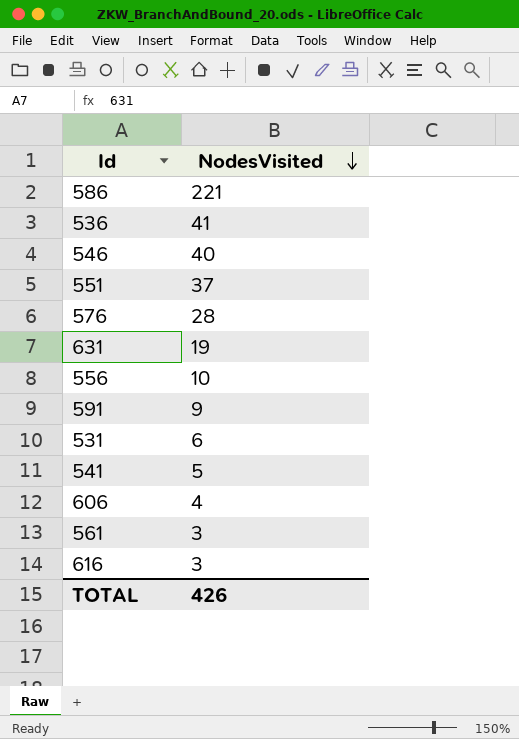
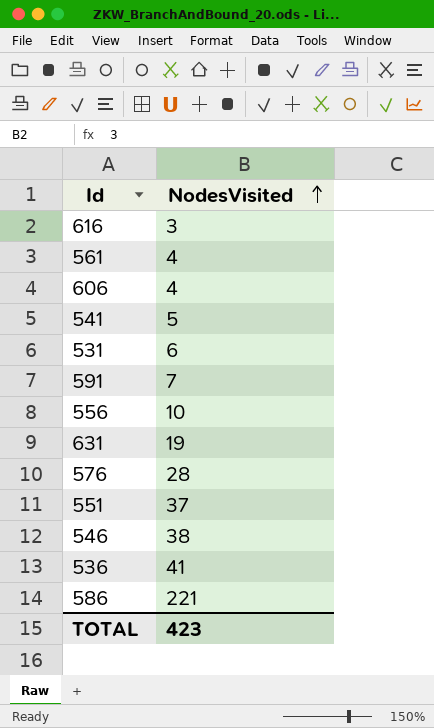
row order: NodesVisited descending -> NodesVisited ascending
561 | NodesVisited: 3 -> 4
591 | NodesVisited: 9 -> 7
546 | NodesVisited: 40 -> 38
TOTAL | NodesVisited: 426 -> 423

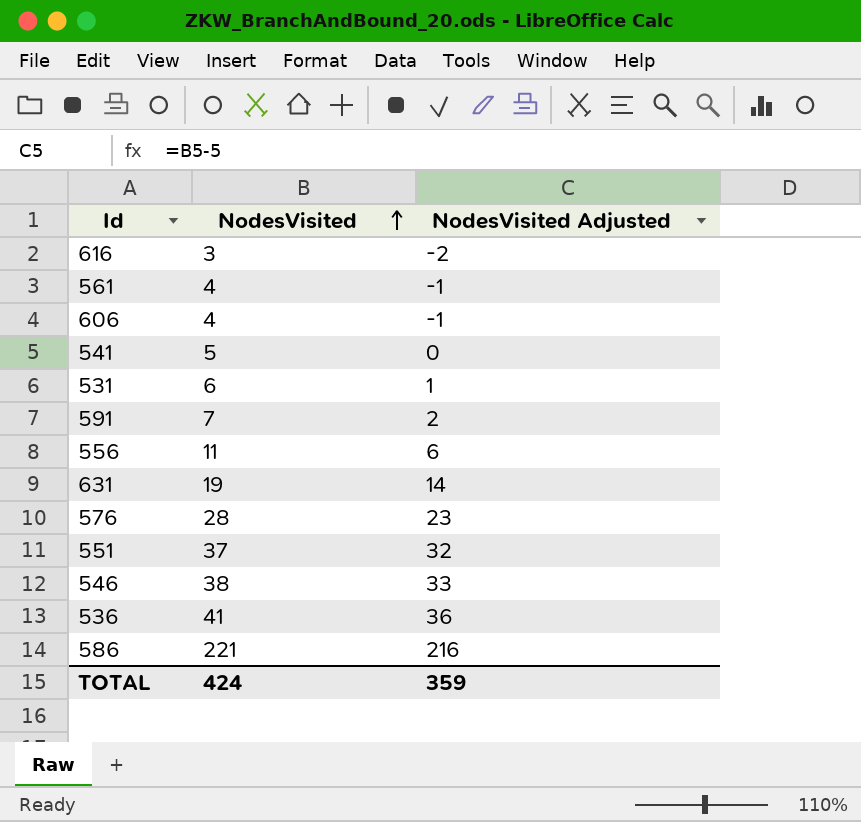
column NodesVisited Adjusted | formula: none -> [NodesVisited] - 5
556 | NodesVisited: 10 -> 11
TOTAL | NodesVisited: 423 -> 424

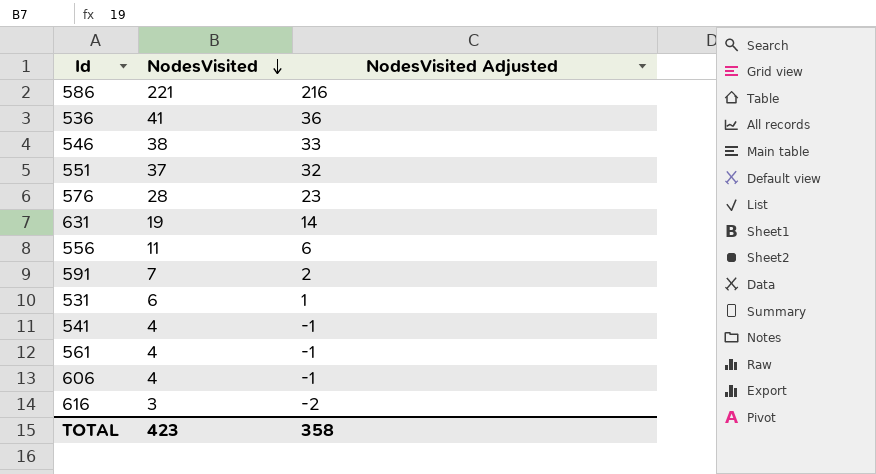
row order: NodesVisited ascending -> NodesVisited descending
541 | NodesVisited: 5 -> 4
541 | NodesVisited Adjusted: 0 -> -1
TOTAL | NodesVisited: 424 -> 423
TOTAL | NodesVisited Adjusted: 359 -> 358

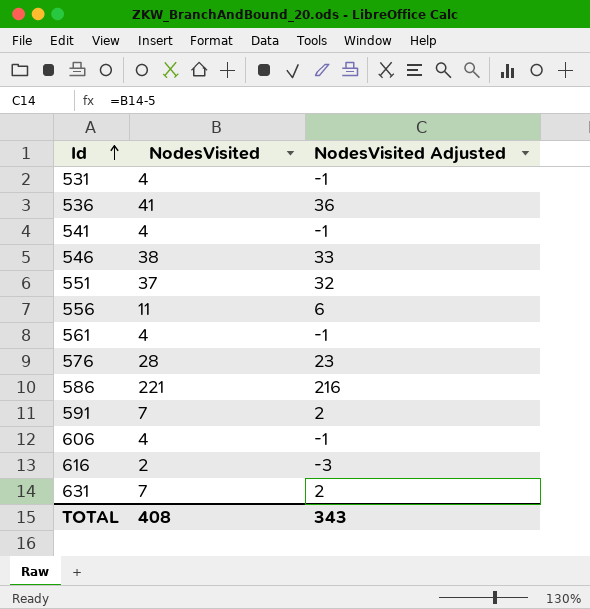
row order: NodesVisited descending -> Id ascending
531 | NodesVisited: 6 -> 4
531 | NodesVisited Adjusted: 1 -> -1
616 | NodesVisited: 3 -> 2
616 | NodesVisited Adjusted: -2 -> -3
631 | NodesVisited: 19 -> 7
631 | NodesVisited Adjusted: 14 -> 2
TOTAL | NodesVisited: 423 -> 408
TOTAL | NodesVisited Adjusted: 358 -> 343

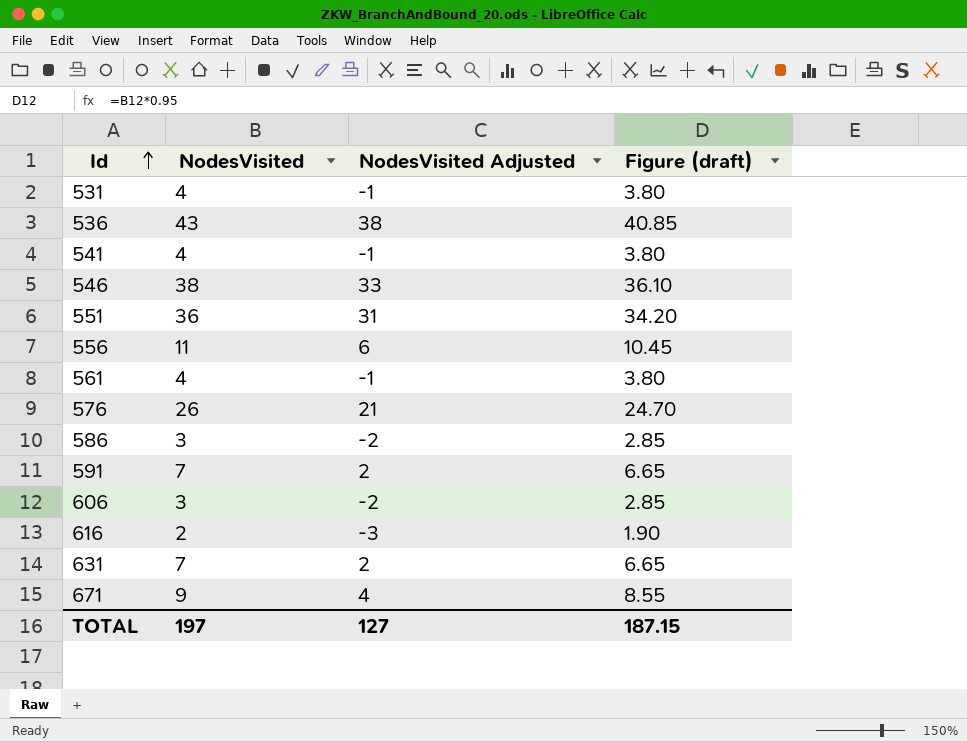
column Figure (draft) | formula: none -> [NodesVisited] * 0.95
536 | NodesVisited: 41 -> 43
536 | NodesVisited Adjusted: 36 -> 38
551 | NodesVisited: 37 -> 36
551 | NodesVisited Adjusted: 32 -> 31
576 | NodesVisited: 28 -> 26
576 | NodesVisited Adjusted: 23 -> 21
586 | NodesVisited: 221 -> 3
586 | NodesVisited Adjusted: 216 -> -2
606 | NodesVisited: 4 -> 3
606 | NodesVisited Adjusted: -1 -> -2
row 671: none -> 9 | 4 | 8.55
TOTAL | NodesVisited: 408 -> 197
TOTAL | NodesVisited Adjusted: 343 -> 127

